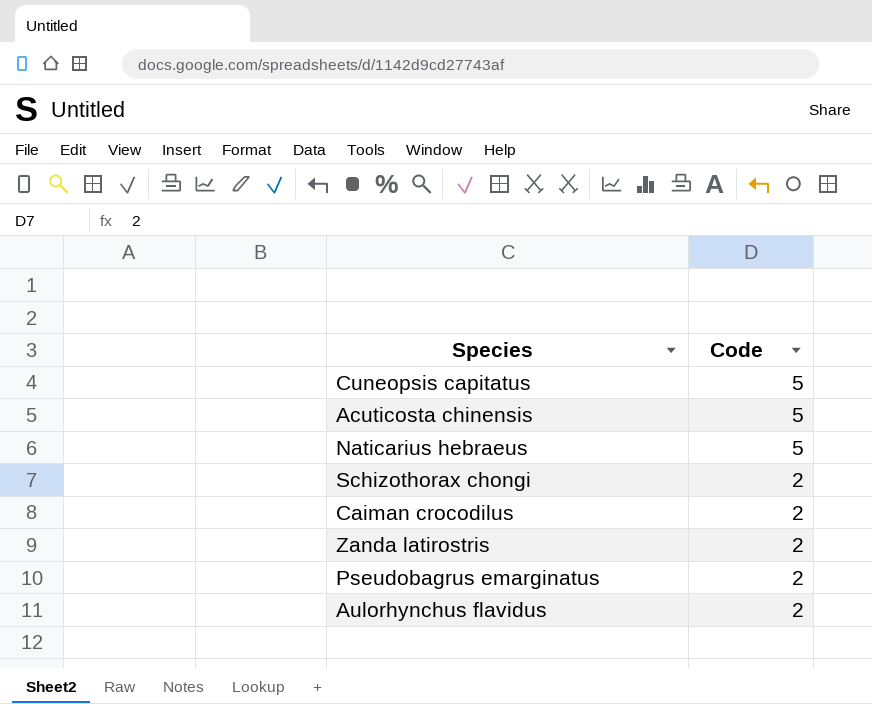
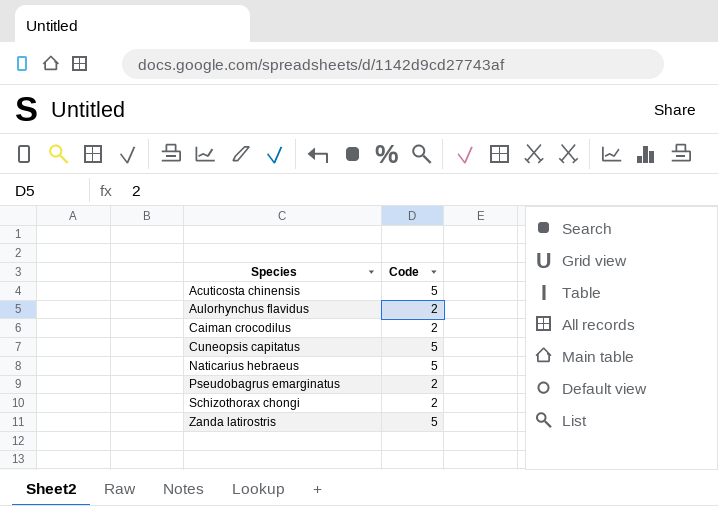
row order: Code descending -> Species ascending
Zanda latirostris | Code: 2 -> 5

